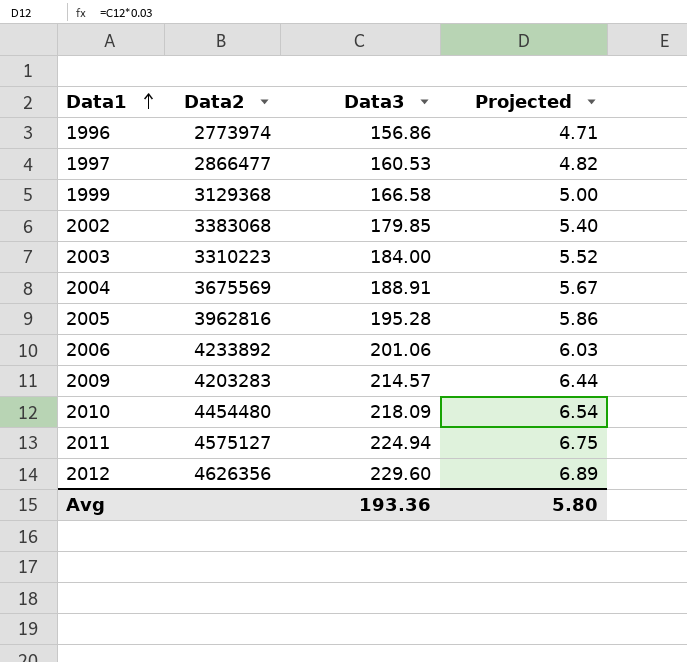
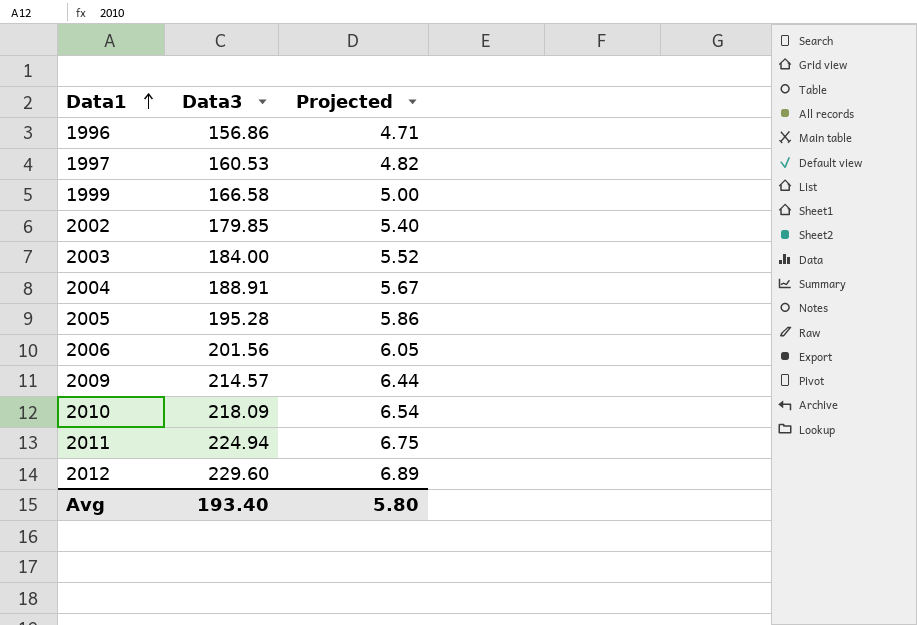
column Data2 | position: 2 -> none
2006 | Data3: 201.06 -> 201.56
2006 | Projected: 6.03 -> 6.05
Avg | Data3: 193.36 -> 193.40

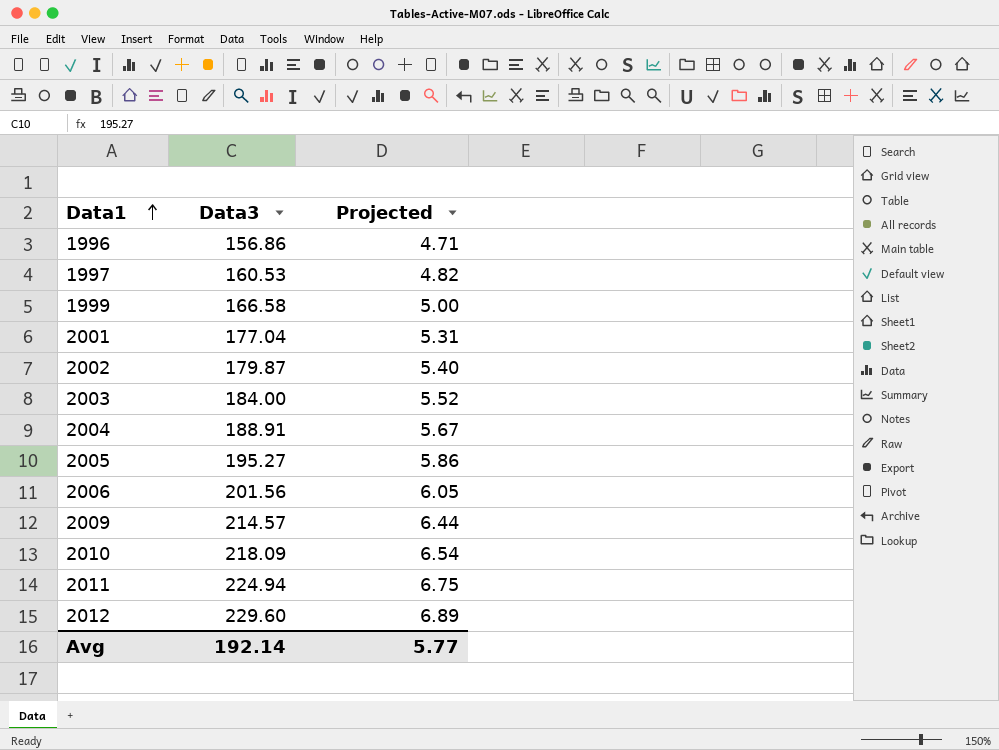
row 2001: none -> 177.04 | 5.31
2002 | Data3: 179.85 -> 179.87
2005 | Data3: 195.28 -> 195.27
Avg | Data3: 193.40 -> 192.14
Avg | Projected: 5.80 -> 5.77

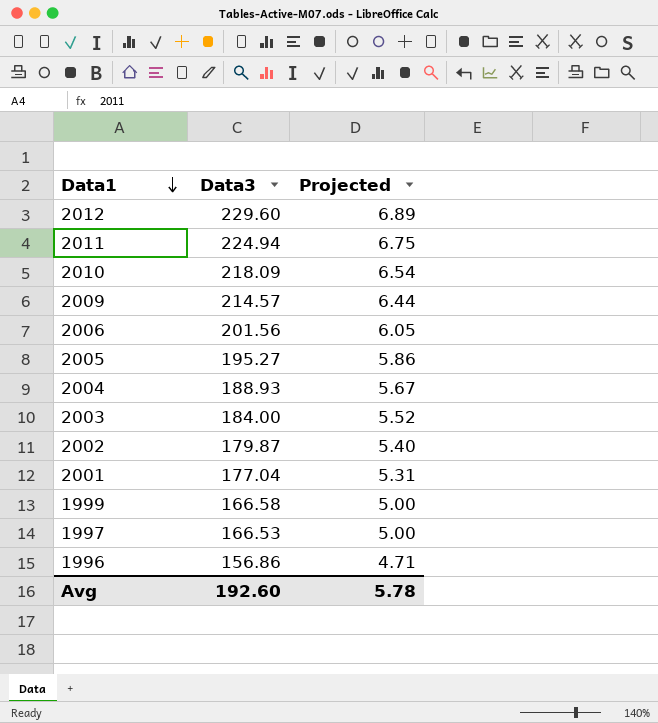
row order: Data1 ascending -> Data1 descending
2004 | Data3: 188.91 -> 188.93
1997 | Data3: 160.53 -> 166.53
1997 | Projected: 4.82 -> 5.00
Avg | Data3: 192.14 -> 192.60
Avg | Projected: 5.77 -> 5.78

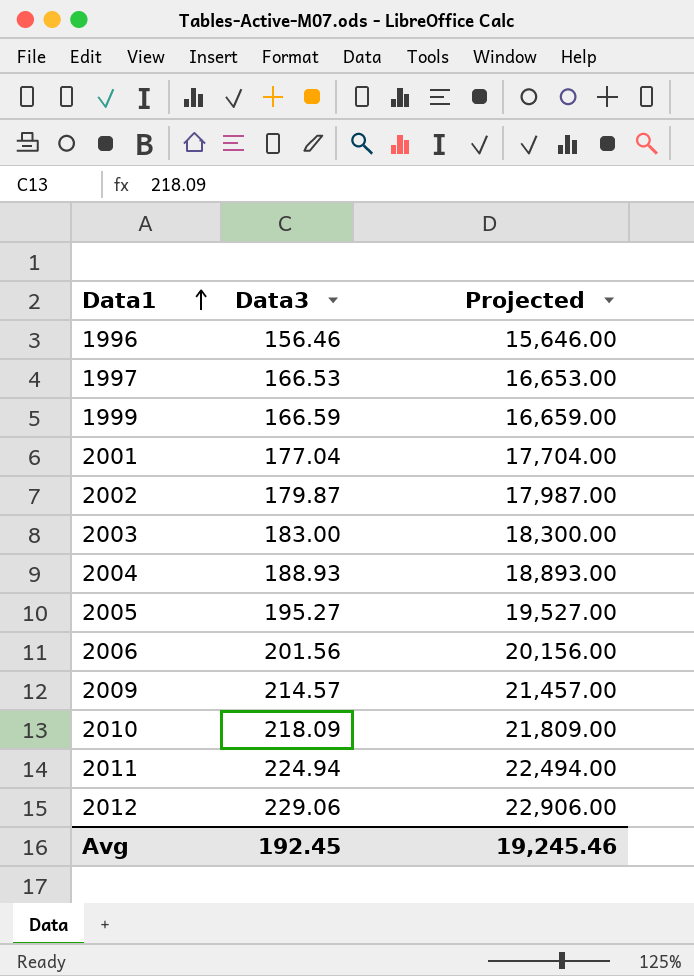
row order: Data1 descending -> Data1 ascending
column Projected | formula: [Data3] * 0.03 -> [Data3] * 100
1996 | Data3: 156.86 -> 156.46
1999 | Data3: 166.58 -> 166.59
2003 | Data3: 184.00 -> 183.00
2012 | Data3: 229.60 -> 229.06
Avg | Data3: 192.60 -> 192.45
Avg | Projected: 5.78 -> 19,245.46

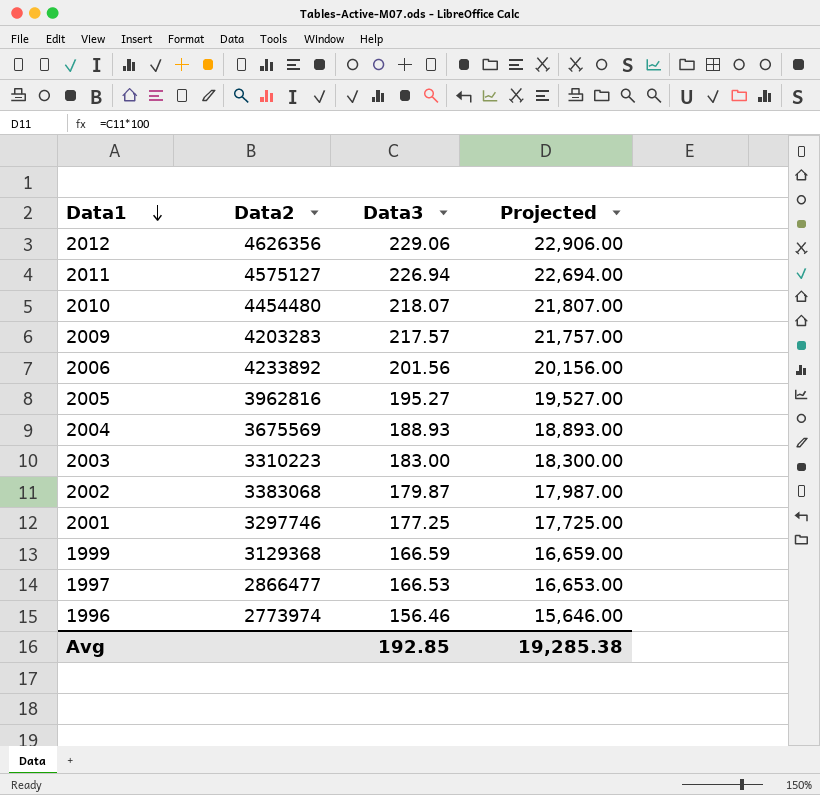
row order: Data1 ascending -> Data1 descending
column Data2 | position: none -> 2
2011 | Data3: 224.94 -> 226.94
2011 | Projected: 22,494.00 -> 22,694.00
2010 | Data3: 218.09 -> 218.07
2010 | Projected: 21,809.00 -> 21,807.00
2009 | Data3: 214.57 -> 217.57
2009 | Projected: 21,457.00 -> 21,757.00
2001 | Data3: 177.04 -> 177.25
2001 | Projected: 17,704.00 -> 17,725.00
Avg | Data3: 192.45 -> 192.85
Avg | Projected: 19,245.46 -> 19,285.38

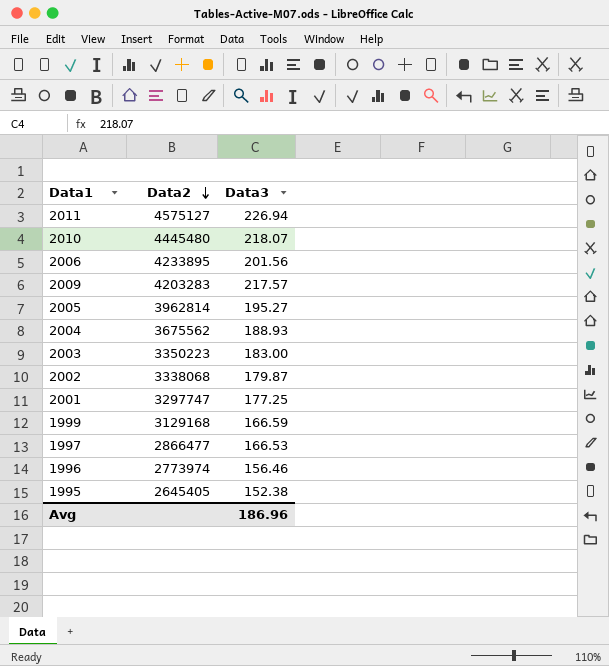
row order: Data1 descending -> Data2 descending
column Projected | formula: [Data3] * 100 -> none
row 2012: 4626356 | 229.06 | 22,906.00 -> none
2010 | Data2: 4454480 -> 4445480
2006 | Data2: 4233892 -> 4233895
2005 | Data2: 3962816 -> 3962814
2004 | Data2: 3675569 -> 3675562
2003 | Data2: 3310223 -> 3350223
2002 | Data2: 3383068 -> 3338068
2001 | Data2: 3297746 -> 3297747
1999 | Data2: 3129368 -> 3129168
row 1995: none -> 2645405 | 152.38
Avg | Data3: 192.85 -> 186.96

